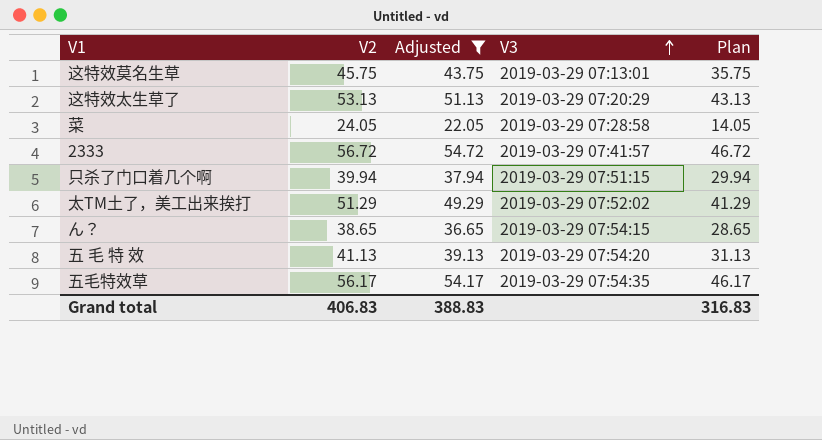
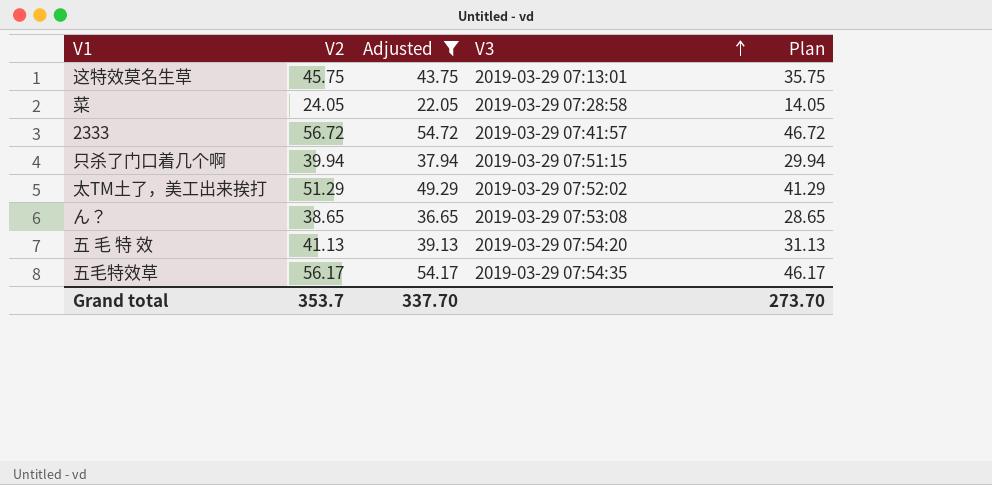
row 这特效太生草了: 53.13 | 51.13 | 2019-03-29 07:20:29 | 43.13 -> none
ん？ | V3: 2019-03-29 07:54:15 -> 2019-03-29 07:53:08
Grand total | V2: 406.83 -> 353.7
Grand total | Adjusted: 388.83 -> 337.70
Grand total | Plan: 316.83 -> 273.70

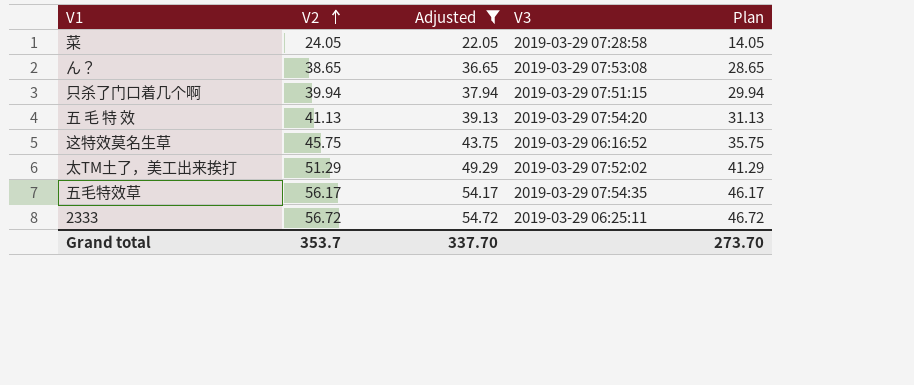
row order: V3 ascending -> V2 ascending
这特效莫名生草 | V3: 2019-03-29 07:13:01 -> 2019-03-29 06:16:52
2333 | V3: 2019-03-29 07:41:57 -> 2019-03-29 06:25:11

